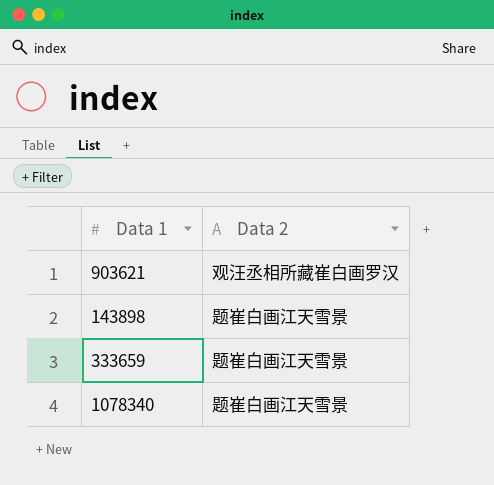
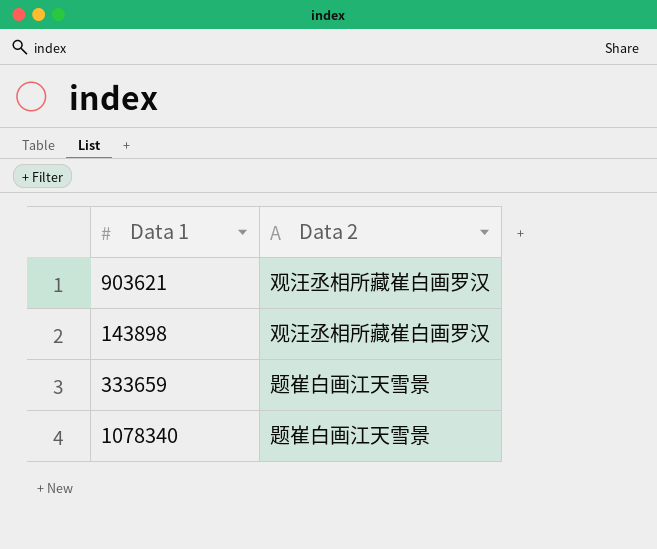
143898 | Data 2: 题崔白画江天雪景 -> 观汪丞相所藏崔白画罗汉

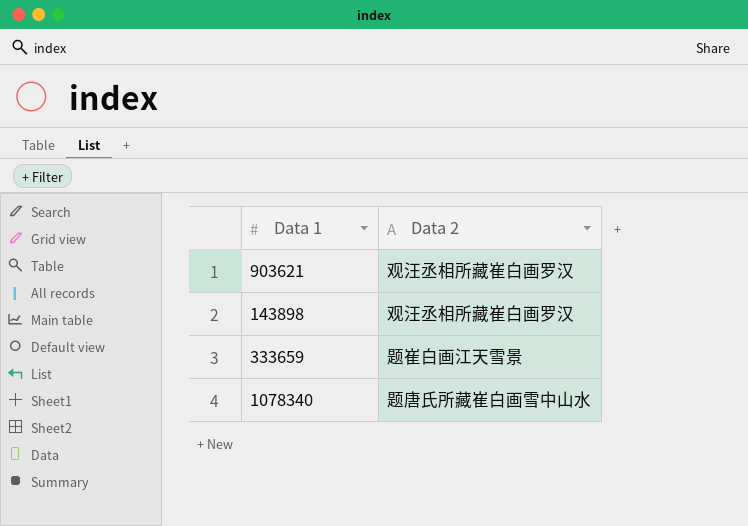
1078340 | Data 2: 题崔白画江天雪景 -> 题唐氏所藏崔白画雪中山水

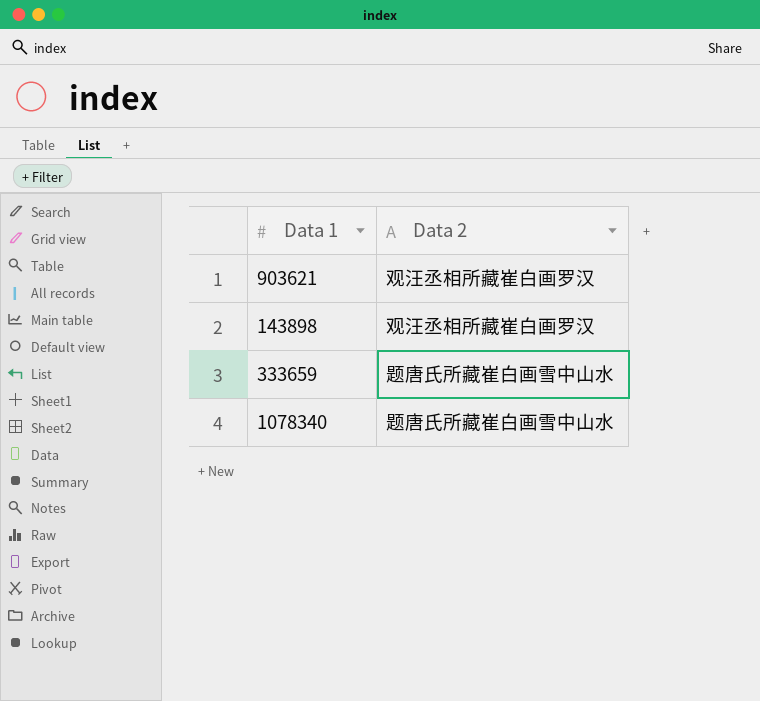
333659 | Data 2: 题崔白画江天雪景 -> 题唐氏所藏崔白画雪中山水

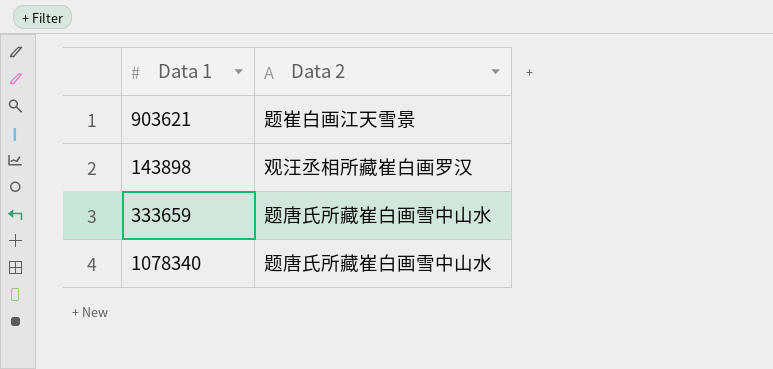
903621 | Data 2: 观汪丞相所藏崔白画罗汉 -> 题崔白画江天雪景

